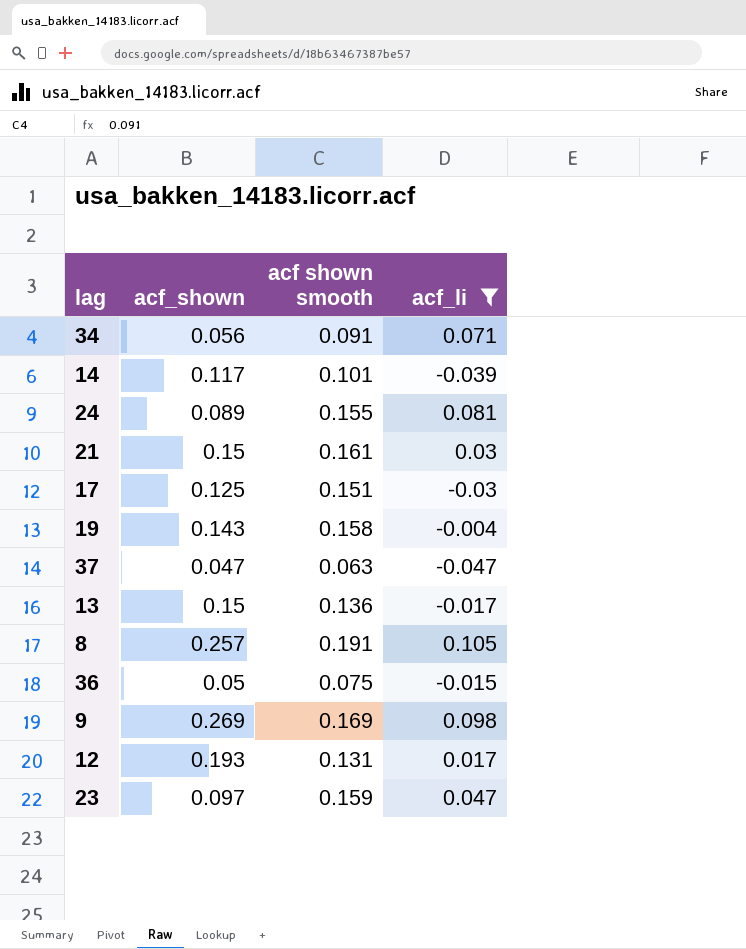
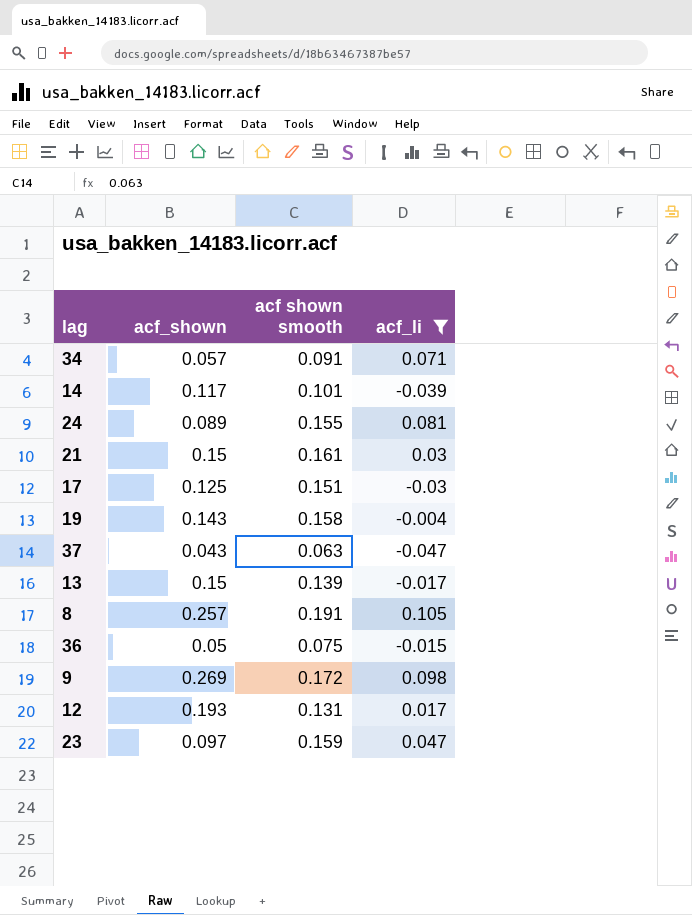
34 | acf_shown: 0.056 -> 0.057
37 | acf_shown: 0.047 -> 0.043
13 | acf shown smooth: 0.136 -> 0.139
9 | acf shown smooth: 0.169 -> 0.172

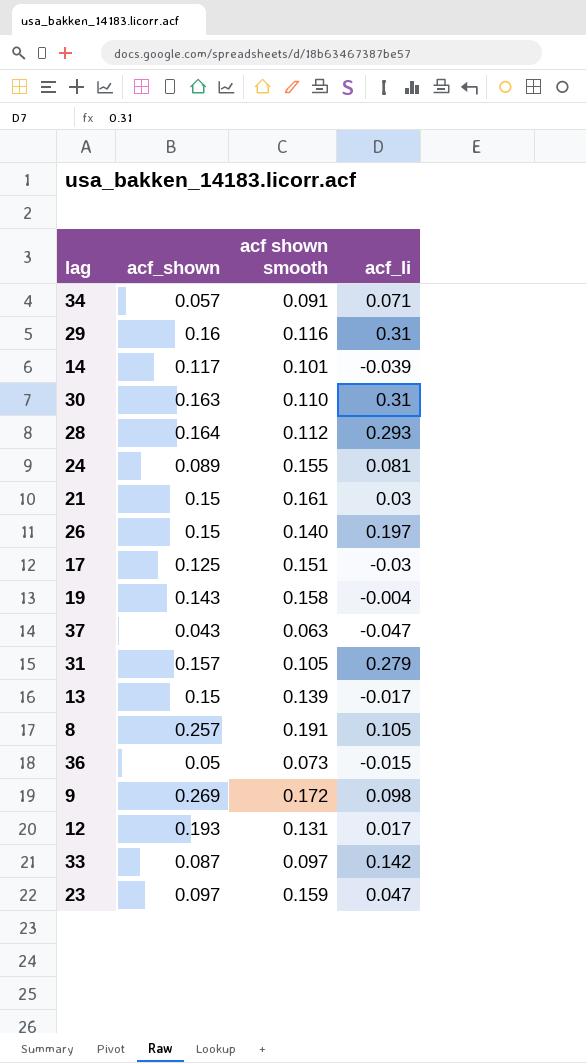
filter: acf_li <= 0.105 -> none
36 | acf shown smooth: 0.075 -> 0.073

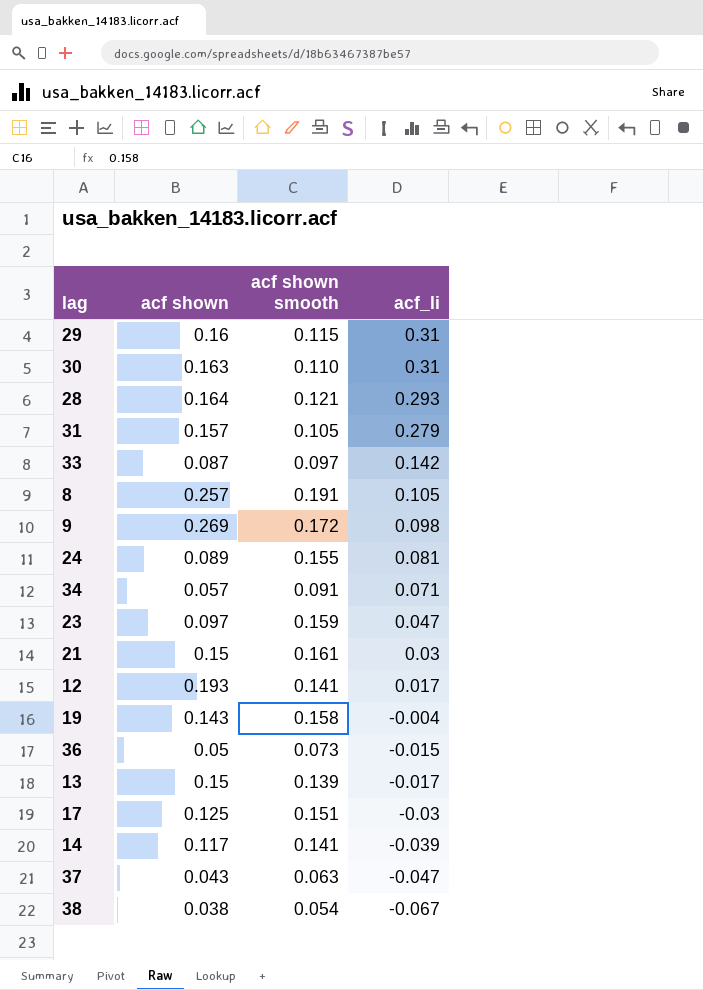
row order: none -> acf_li descending
column name: acf_shown -> acf shown
row 26: 0.15 | 0.140 | 0.197 -> none
29 | acf shown smooth: 0.116 -> 0.115
28 | acf shown smooth: 0.112 -> 0.121
12 | acf shown smooth: 0.131 -> 0.141
14 | acf shown smooth: 0.101 -> 0.141
row 38: none -> 0.038 | 0.054 | -0.067

